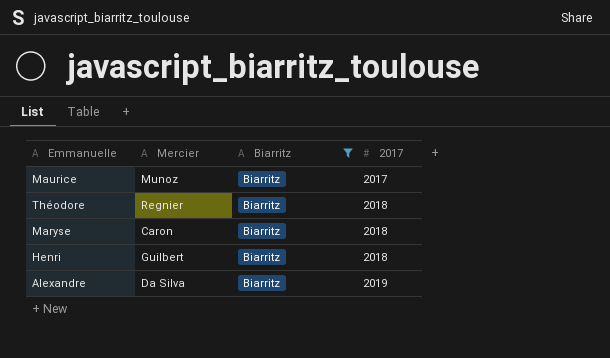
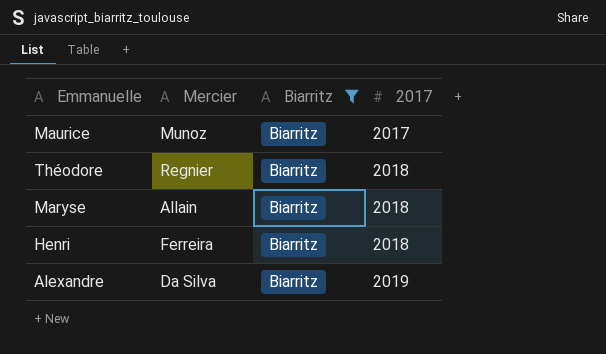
Maryse | Mercier: Caron -> Allain
Henri | Mercier: Guilbert -> Ferreira

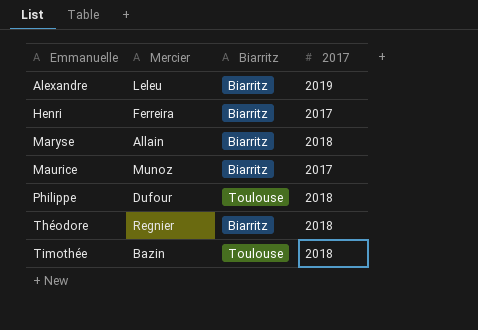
filter: Biarritz = Biarritz -> none
row order: 2017 ascending -> Emmanuelle ascending
Alexandre | Mercier: Da Silva -> Leleu
Henri | 2017: 2018 -> 2017

